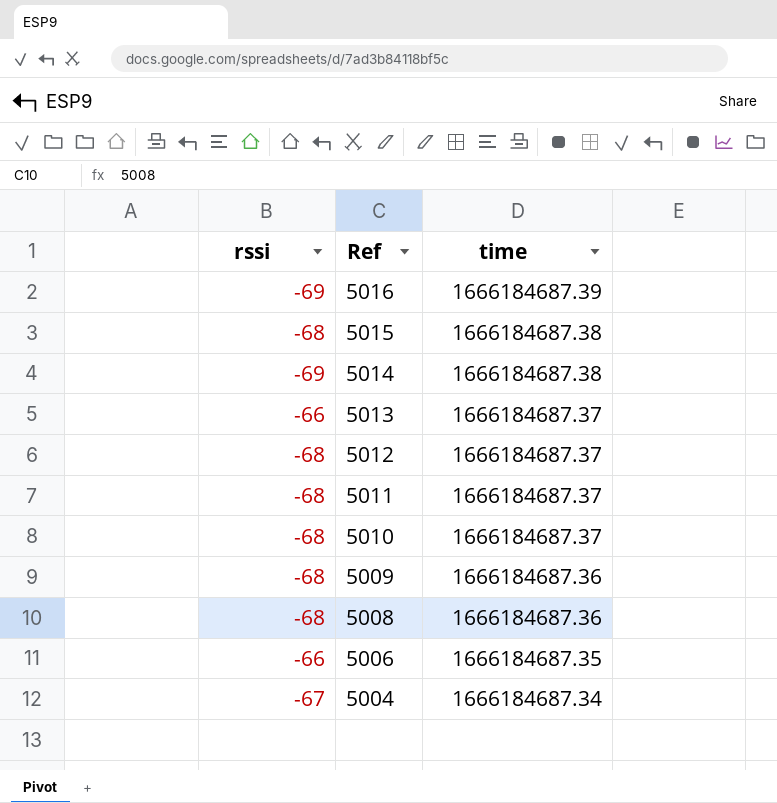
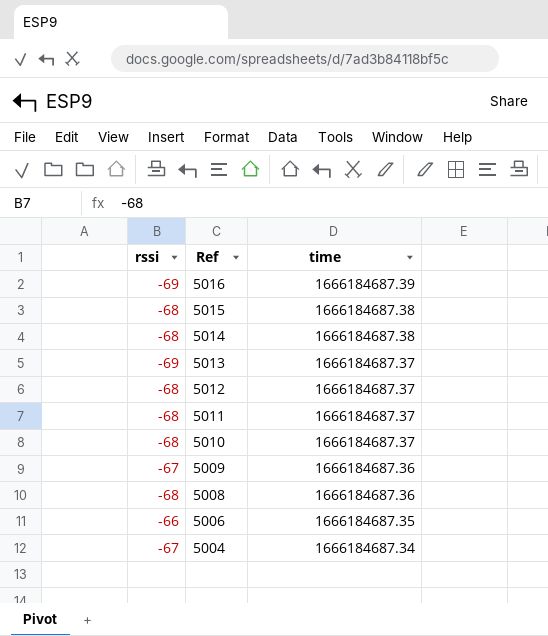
5014 | rssi: -69 -> -68
5013 | rssi: -66 -> -69
5009 | rssi: -68 -> -67

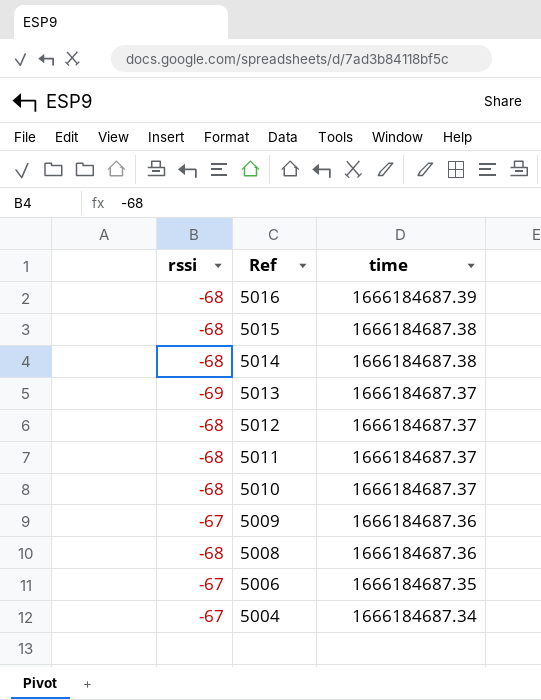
5016 | rssi: -69 -> -68
5006 | rssi: -66 -> -67

